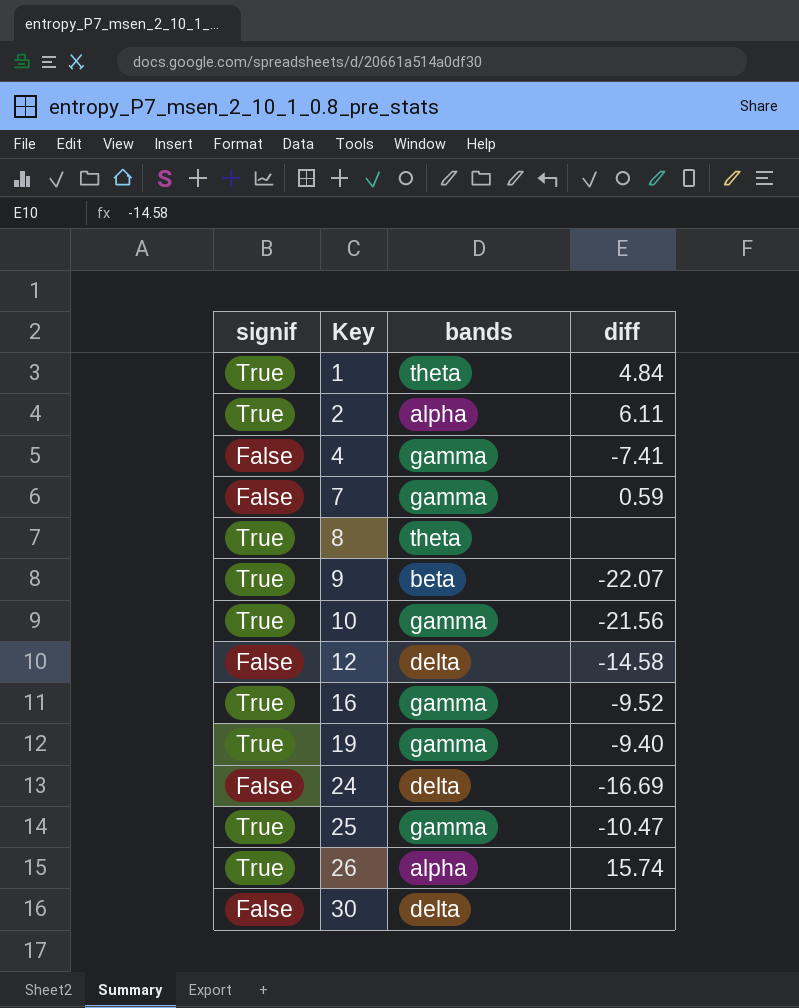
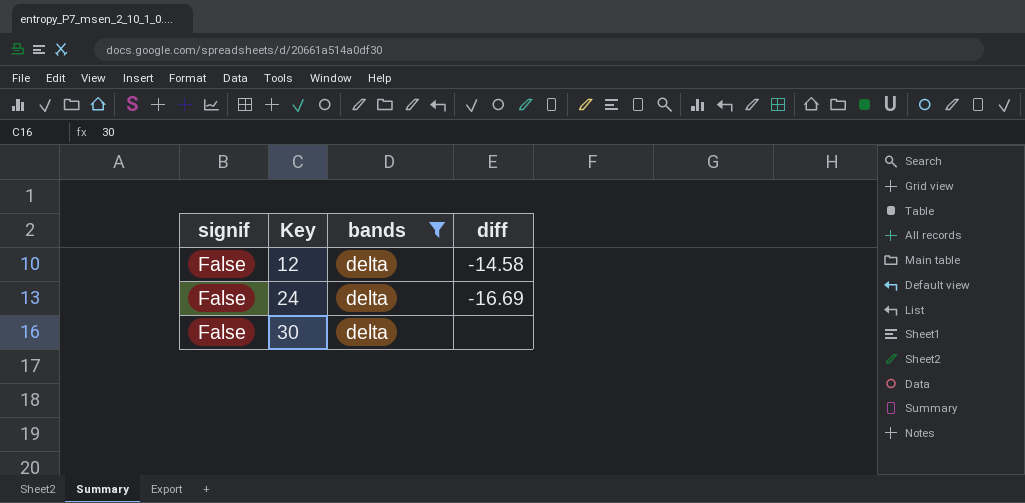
filter: none -> bands = delta

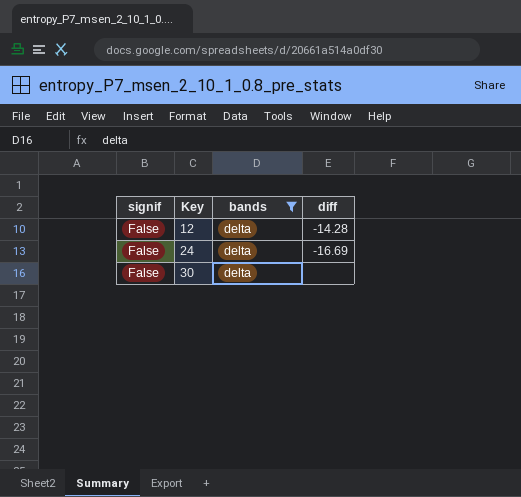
12 | diff: -14.58 -> -14.28

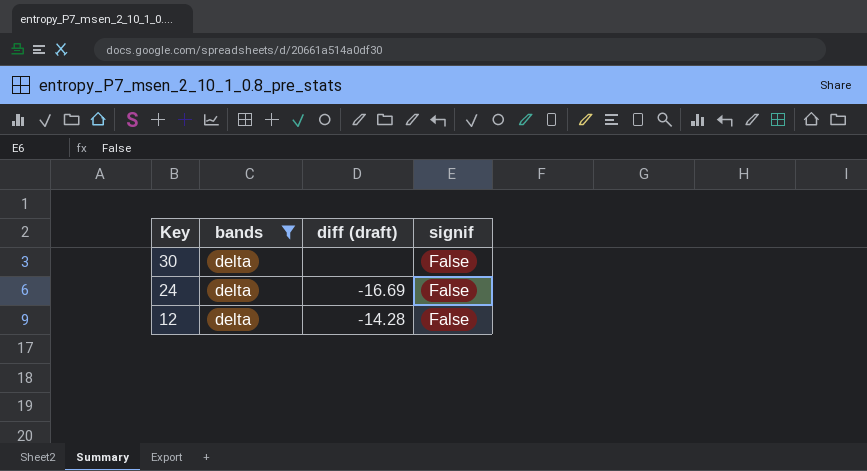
row order: Key ascending -> Key descending
column name: diff -> diff (draft)
column signif | position: 1 -> 4

